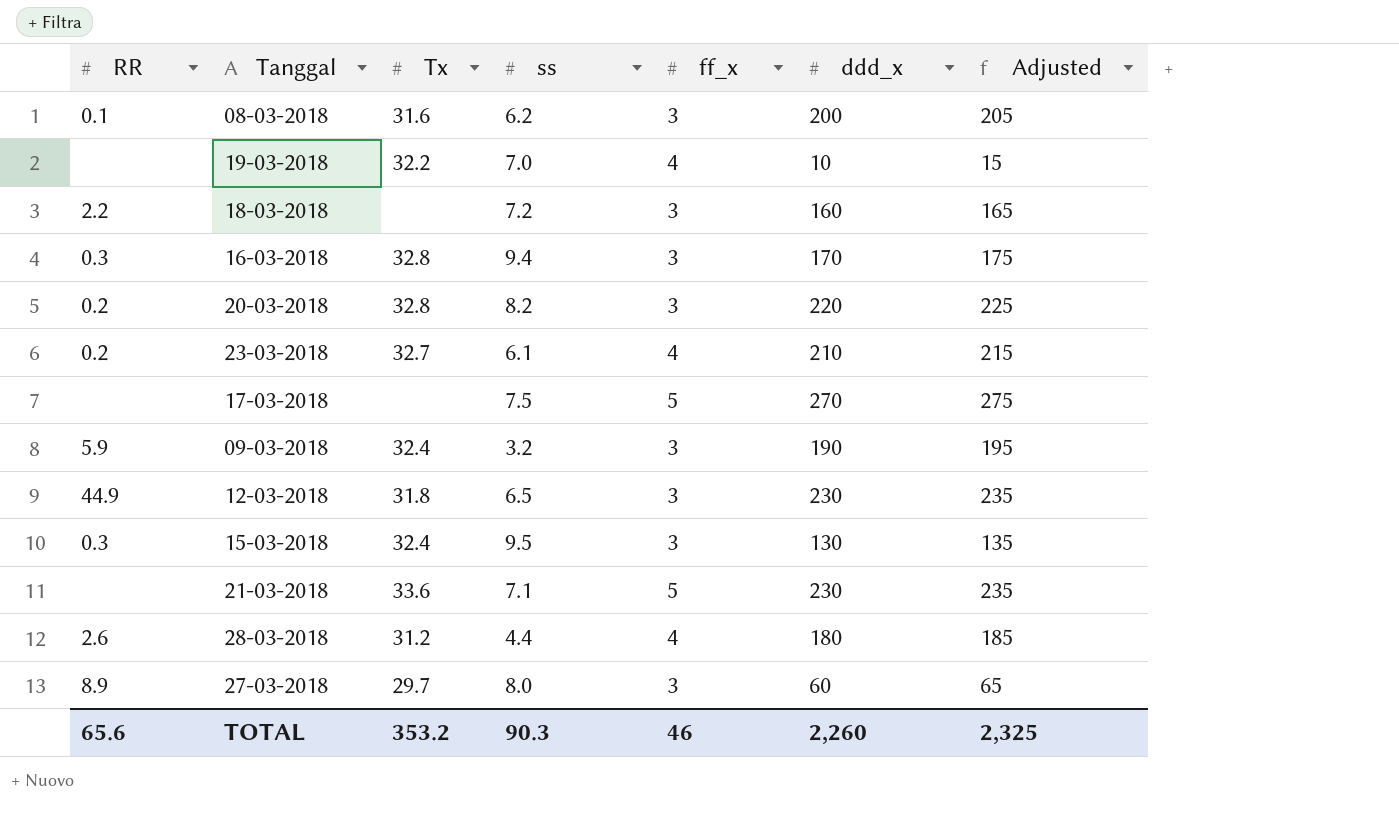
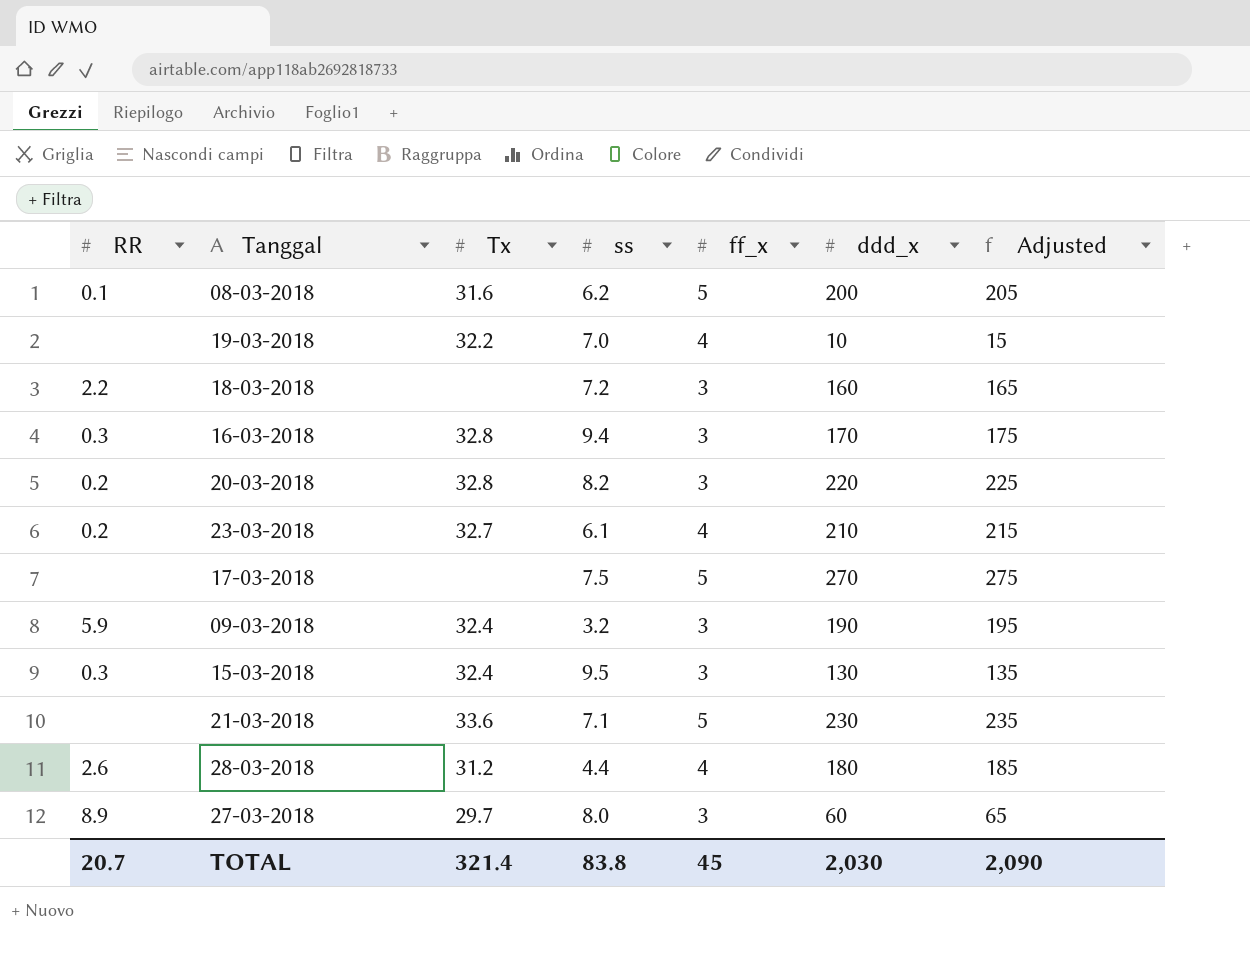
row 12-03-2018: 44.9 | 31.8 | 6.5 | 3 | 230 | 235 -> none
08-03-2018 | ff_x: 3 -> 5
TOTAL | RR: 65.6 -> 20.7
TOTAL | Tx: 353.2 -> 321.4
TOTAL | ss: 90.3 -> 83.8
TOTAL | ff_x: 46 -> 45
TOTAL | ddd_x: 2,260 -> 2,030
TOTAL | Adjusted: 2,325 -> 2,090

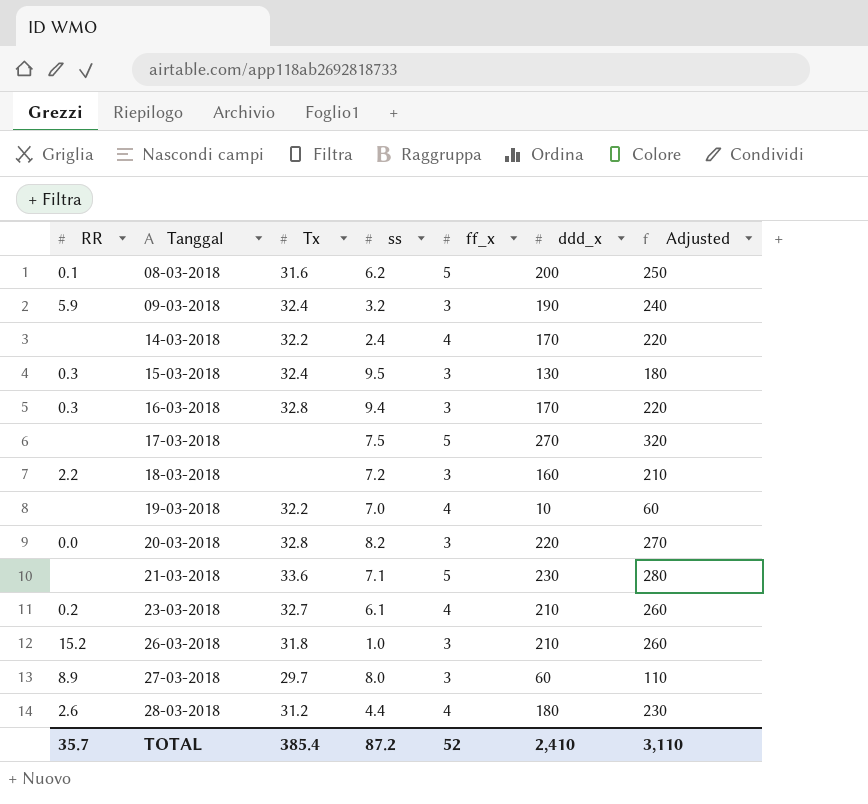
row order: none -> Tanggal ascending
column Adjusted | formula: [ddd_x] + 5 -> [ddd_x] + 50
row 14-03-2018: none -> none | 32.2 | 2.4 | 4 | 170 | 220
20-03-2018 | RR: 0.2 -> 0.0
row 26-03-2018: none -> 15.2 | 31.8 | 1.0 | 3 | 210 | 260
TOTAL | RR: 20.7 -> 35.7
TOTAL | Tx: 321.4 -> 385.4
TOTAL | ss: 83.8 -> 87.2
TOTAL | ff_x: 45 -> 52
TOTAL | ddd_x: 2,030 -> 2,410
TOTAL | Adjusted: 2,090 -> 3,110

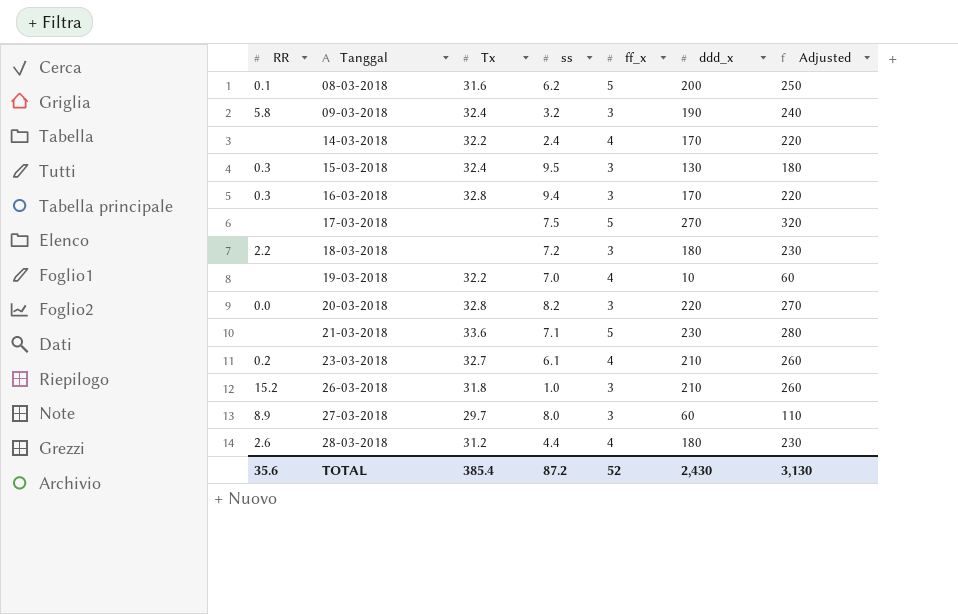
09-03-2018 | RR: 5.9 -> 5.8
18-03-2018 | ddd_x: 160 -> 180
18-03-2018 | Adjusted: 210 -> 230
TOTAL | RR: 35.7 -> 35.6
TOTAL | ddd_x: 2,410 -> 2,430
TOTAL | Adjusted: 3,110 -> 3,130

